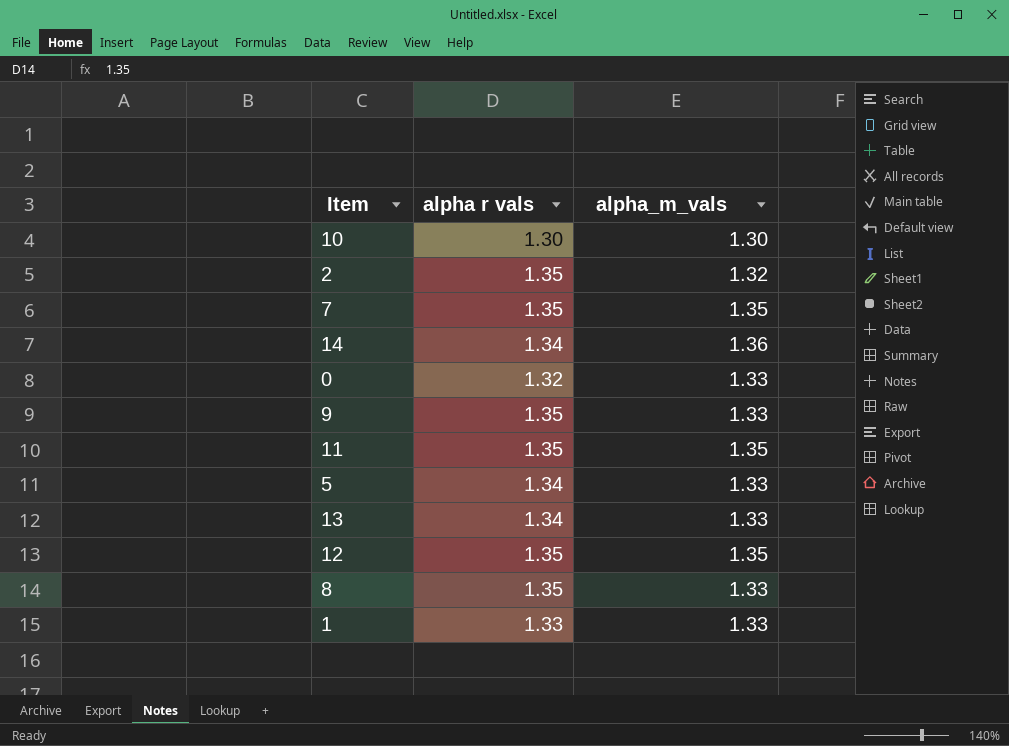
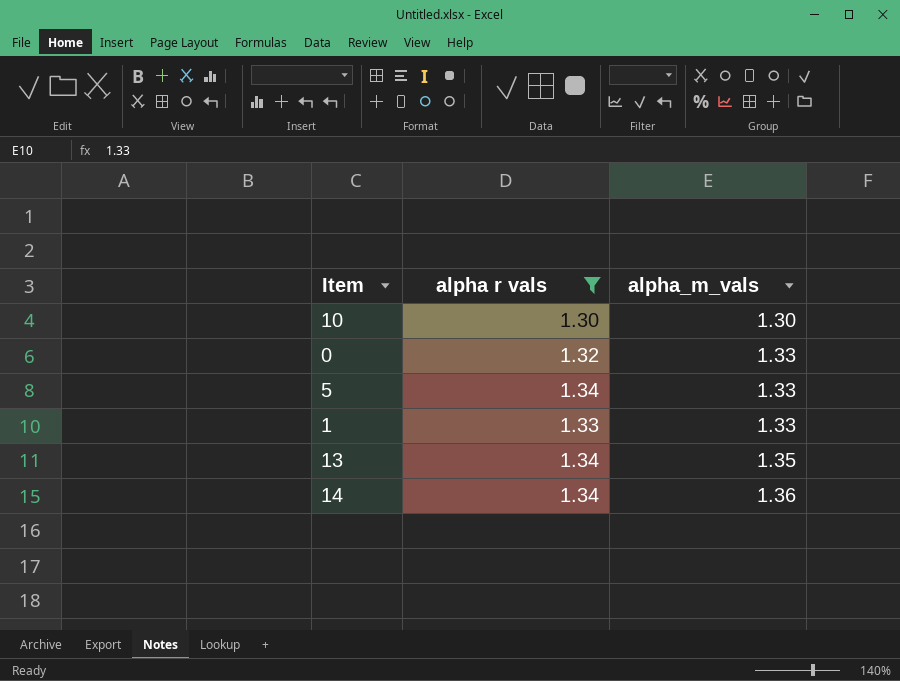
filter: none -> alpha r vals != 1.35
row order: none -> alpha_m_vals ascending
13 | alpha_m_vals: 1.33 -> 1.35

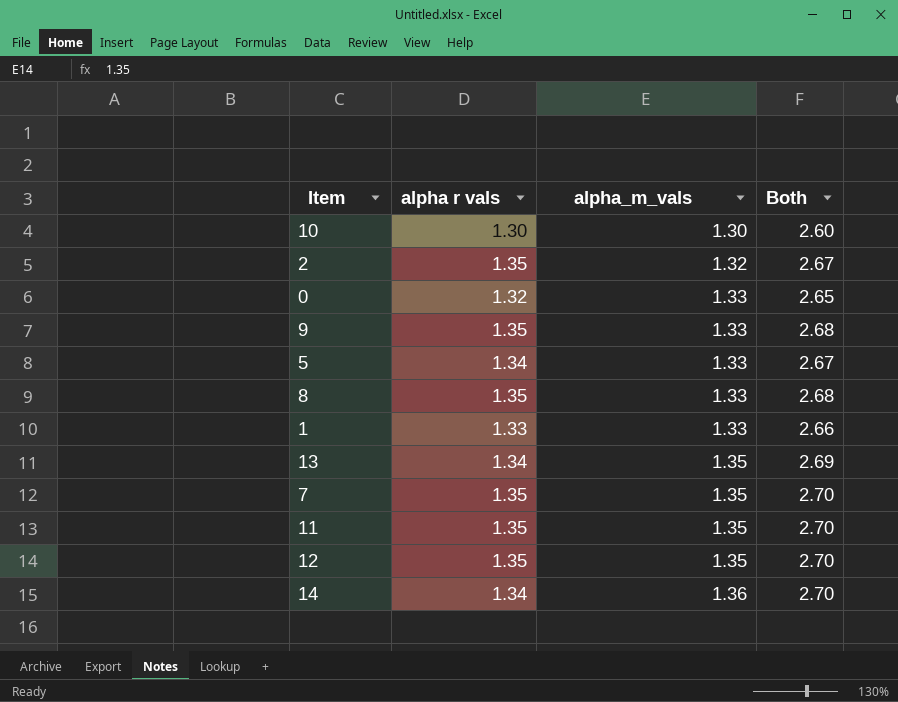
filter: alpha r vals != 1.35 -> none
column Both | formula: none -> [alpha r vals] + [alpha_m_vals]

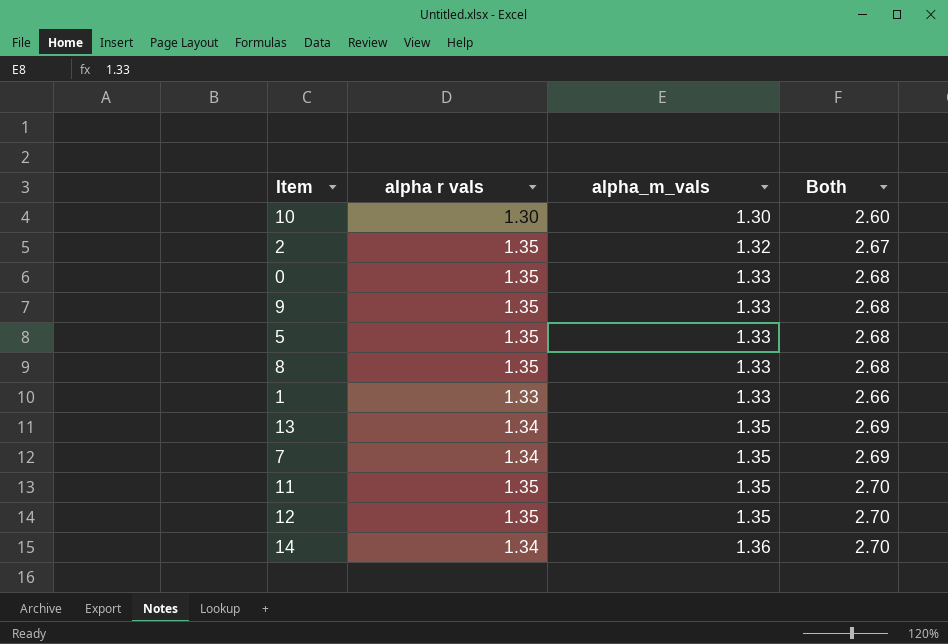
0 | alpha r vals: 1.32 -> 1.35
0 | Both: 2.65 -> 2.68
5 | alpha r vals: 1.34 -> 1.35
5 | Both: 2.67 -> 2.68
7 | alpha r vals: 1.35 -> 1.34
7 | Both: 2.70 -> 2.69

